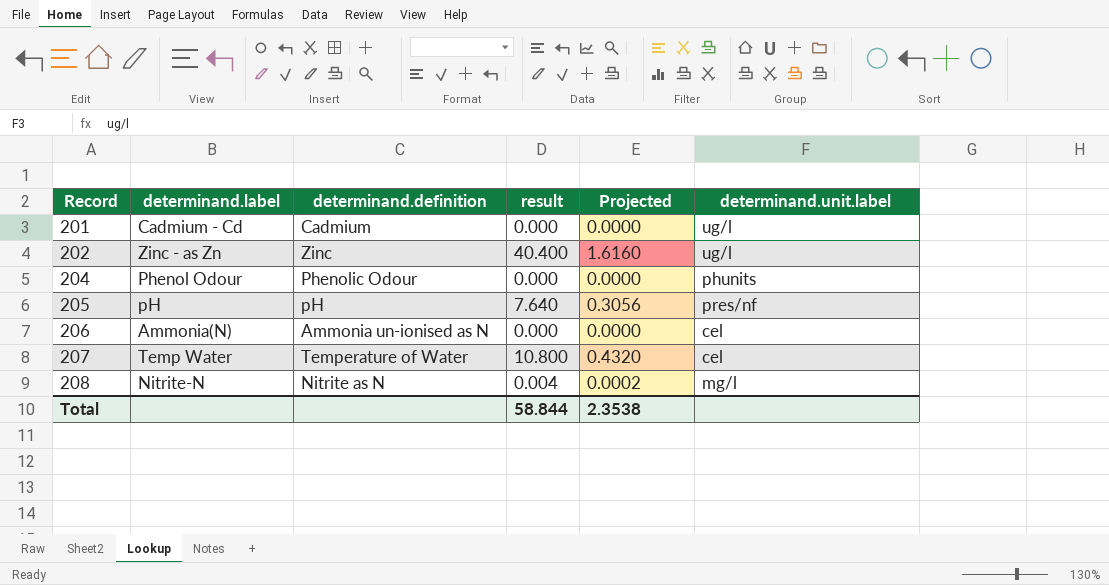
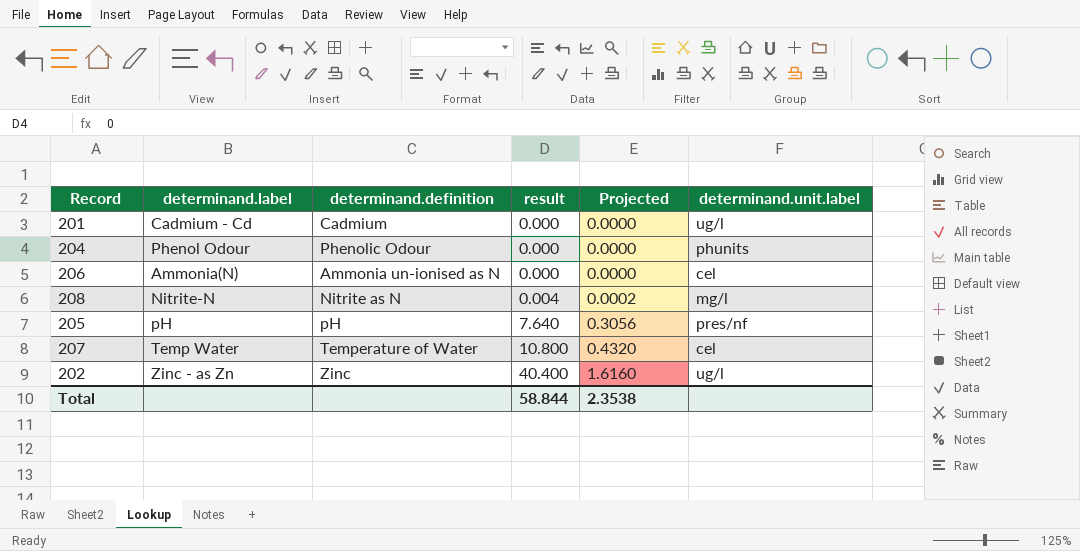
row order: Record ascending -> result ascending

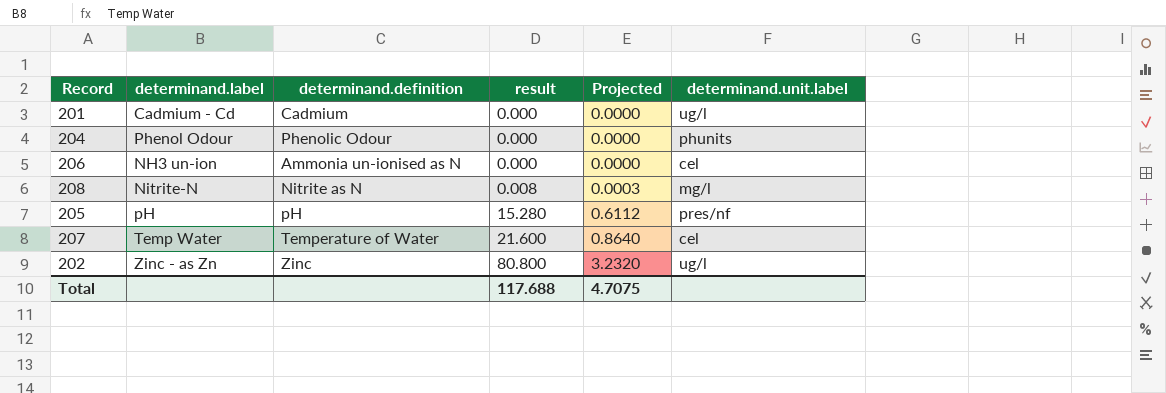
206 | determinand.label: Ammonia(N) -> NH3 un-ion
208 | result: 0.004 -> 0.008
208 | Projected: 0.0002 -> 0.0003
205 | result: 7.640 -> 15.280
205 | Projected: 0.3056 -> 0.6112
207 | result: 10.800 -> 21.600
207 | Projected: 0.4320 -> 0.8640
202 | result: 40.400 -> 80.800
202 | Projected: 1.6160 -> 3.2320
Total | result: 58.844 -> 117.688
Total | Projected: 2.3538 -> 4.7075

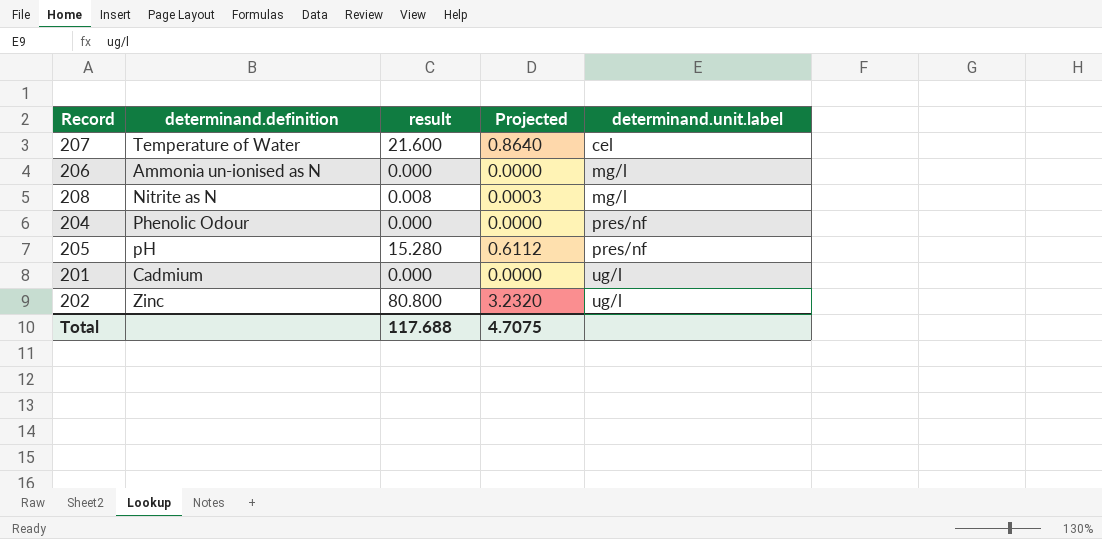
row order: result ascending -> determinand.unit.label ascending
column determinand.label | position: 2 -> none
206 | determinand.unit.label: cel -> mg/l
204 | determinand.unit.label: phunits -> pres/nf

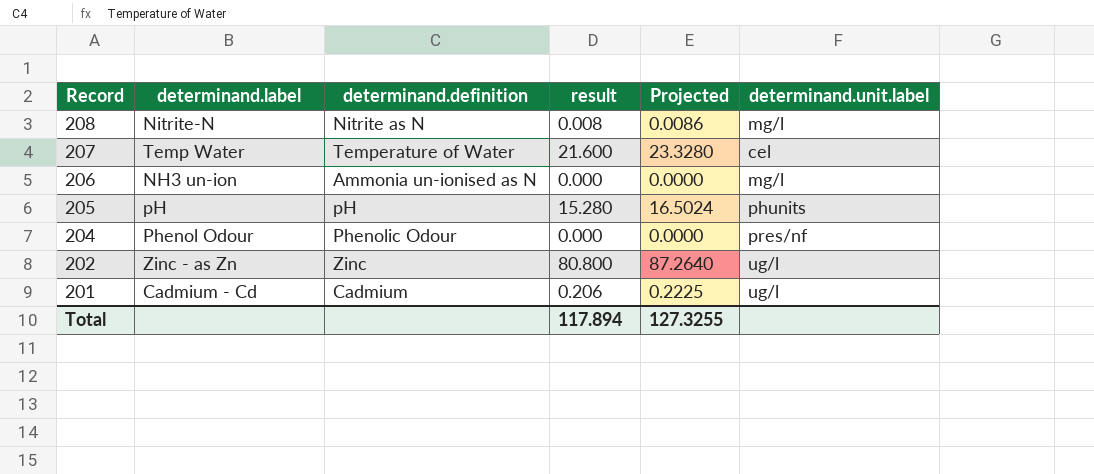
row order: determinand.unit.label ascending -> Record descending
column determinand.label | position: none -> 2
column Projected | formula: [result] * 0.04 -> [result] * 1.08
205 | determinand.unit.label: pres/nf -> phunits
201 | result: 0.000 -> 0.206
Total | result: 117.688 -> 117.894
Total | Projected: 4.7075 -> 127.3255

